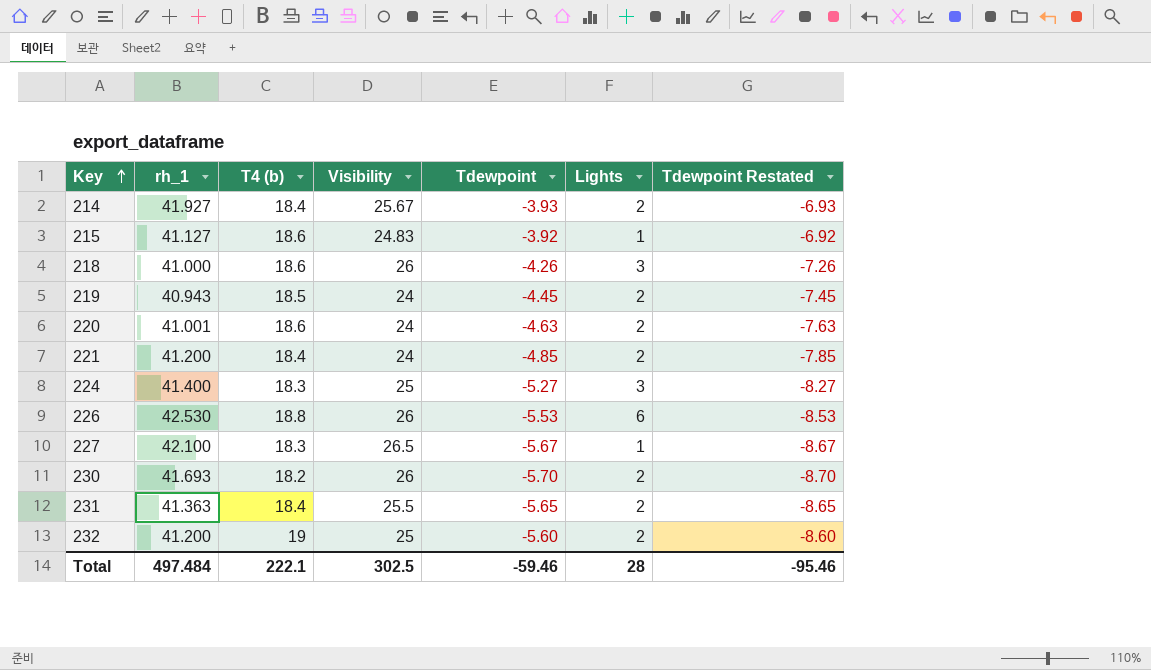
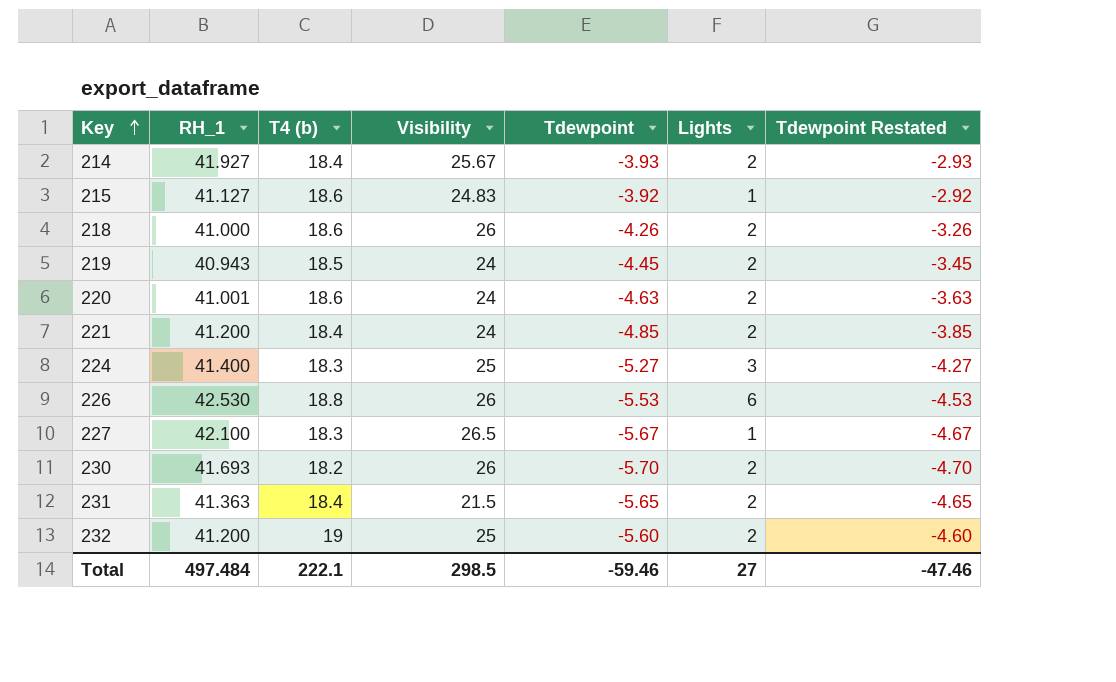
column name: rh_1 -> RH_1
column Tdewpoint Restated | formula: [Tdewpoint] - 3 -> [Tdewpoint] + 1
218 | Lights: 3 -> 2
231 | Visibility: 25.5 -> 21.5
Total | Visibility: 302.5 -> 298.5
Total | Lights: 28 -> 27
Total | Tdewpoint Restated: -95.46 -> -47.46

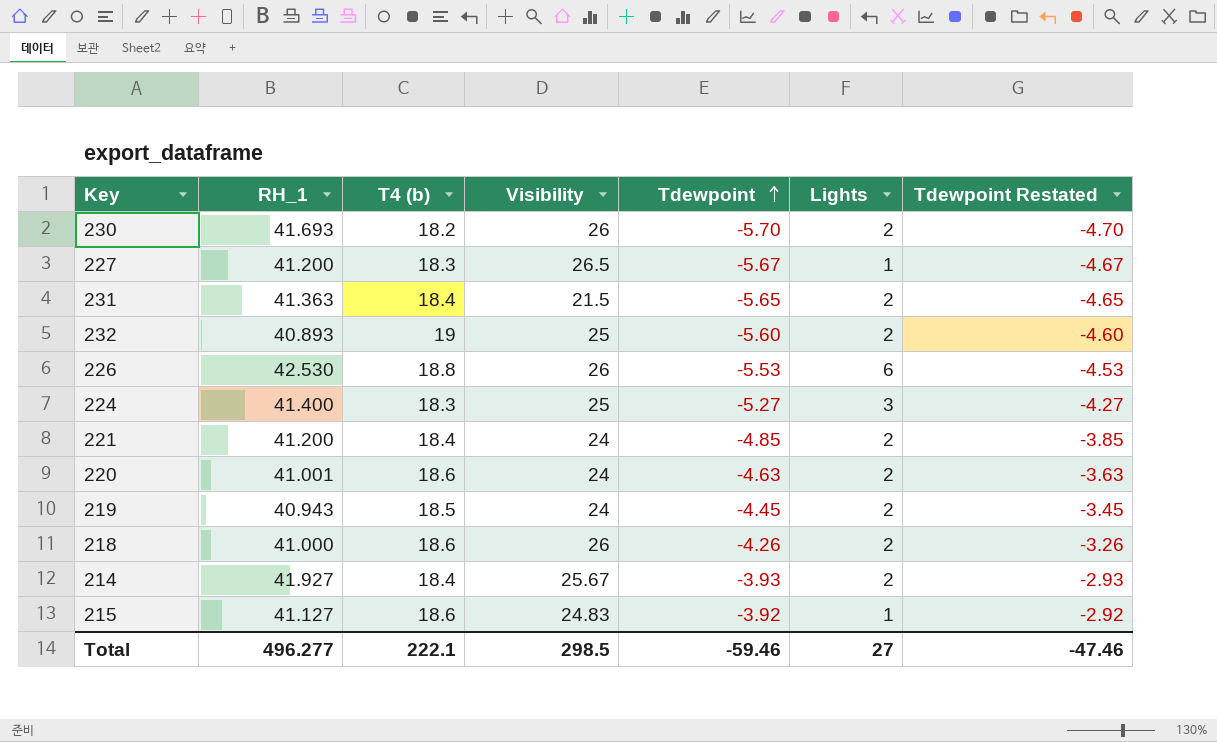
row order: Key ascending -> Tdewpoint ascending
227 | RH_1: 42.100 -> 41.200
232 | RH_1: 41.200 -> 40.893
Total | RH_1: 497.484 -> 496.277

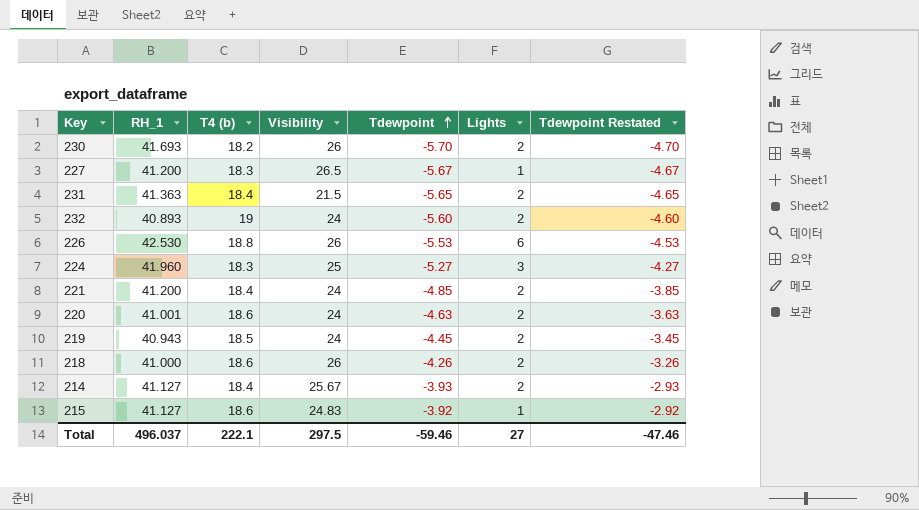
232 | Visibility: 25 -> 24
224 | RH_1: 41.400 -> 41.960
214 | RH_1: 41.927 -> 41.127
Total | RH_1: 496.277 -> 496.037
Total | Visibility: 298.5 -> 297.5

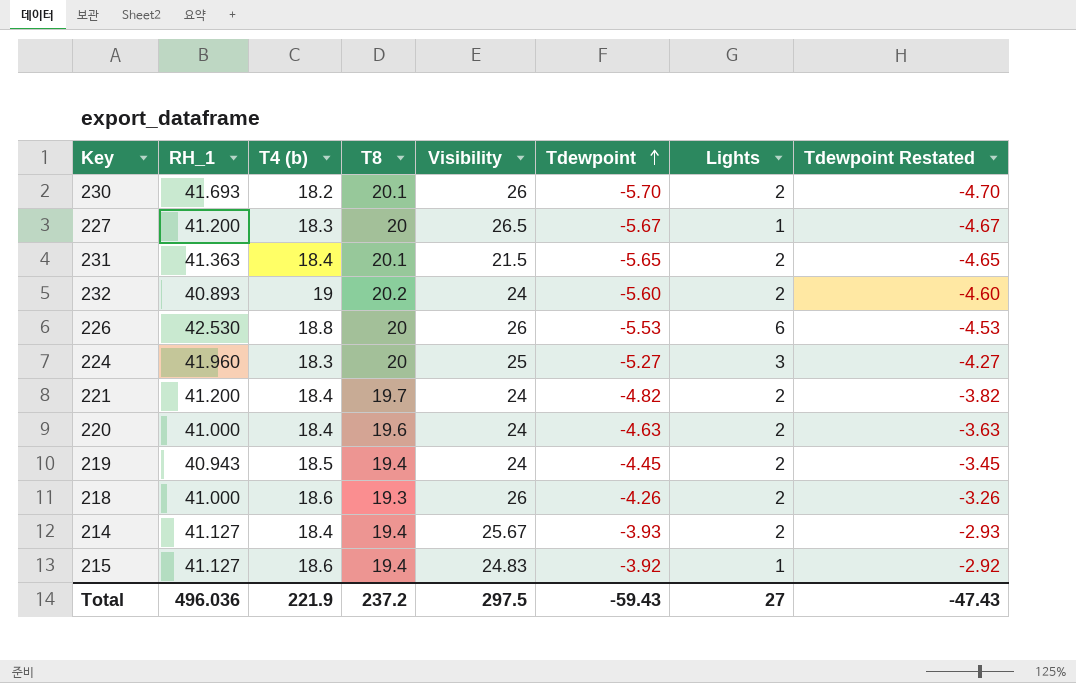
column T8 | position: none -> 4
221 | Tdewpoint: -4.85 -> -4.82
221 | Tdewpoint Restated: -3.85 -> -3.82
220 | RH_1: 41.001 -> 41.000
220 | T4 (b): 18.6 -> 18.4
Total | RH_1: 496.037 -> 496.036
Total | T4 (b): 222.1 -> 221.9
Total | Tdewpoint: -59.46 -> -59.43
Total | Tdewpoint Restated: -47.46 -> -47.43

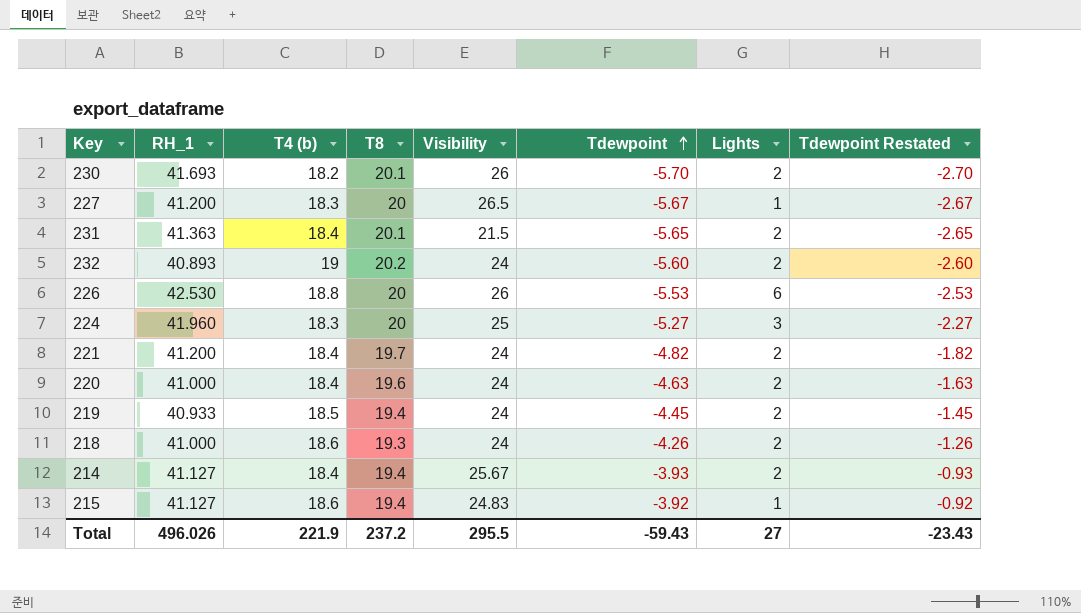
column Tdewpoint Restated | formula: [Tdewpoint] + 1 -> [Tdewpoint] + 3
219 | RH_1: 40.943 -> 40.933
218 | Visibility: 26 -> 24
Total | RH_1: 496.036 -> 496.026
Total | Visibility: 297.5 -> 295.5
Total | Tdewpoint Restated: -47.43 -> -23.43

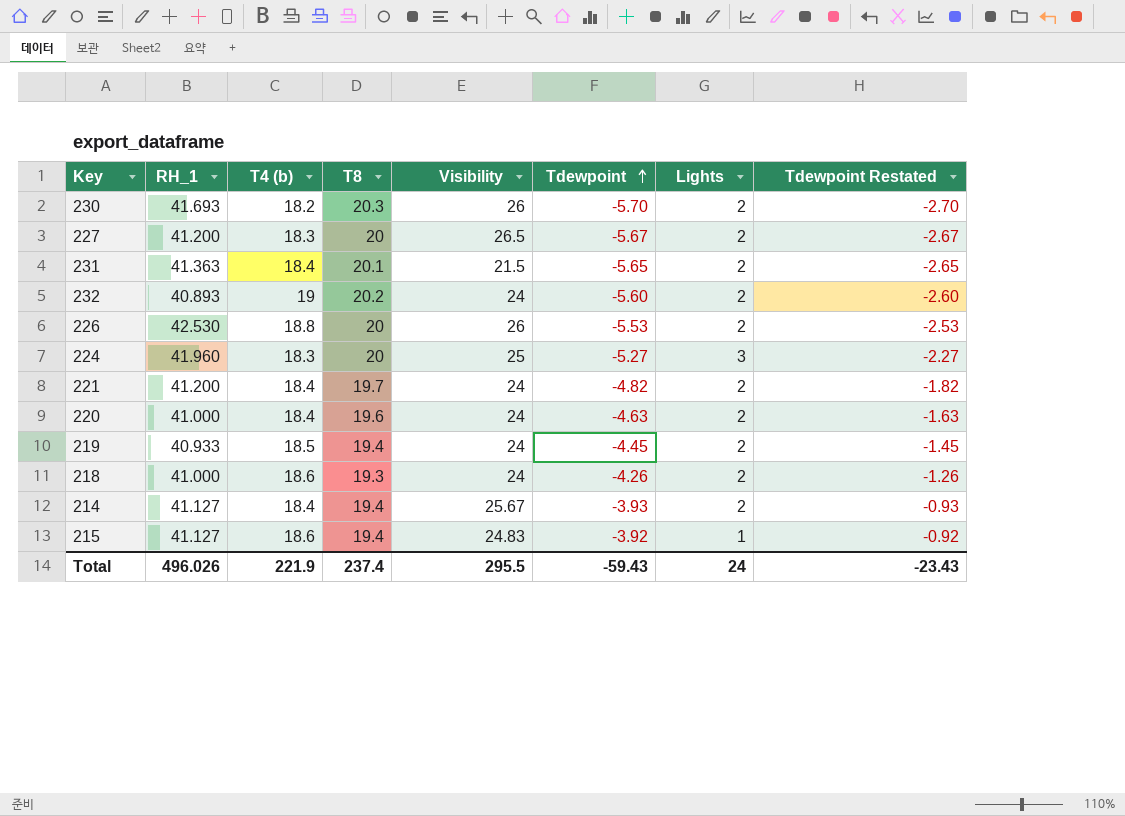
230 | T8: 20.1 -> 20.3
227 | Lights: 1 -> 2
226 | Lights: 6 -> 2
Total | T8: 237.2 -> 237.4
Total | Lights: 27 -> 24

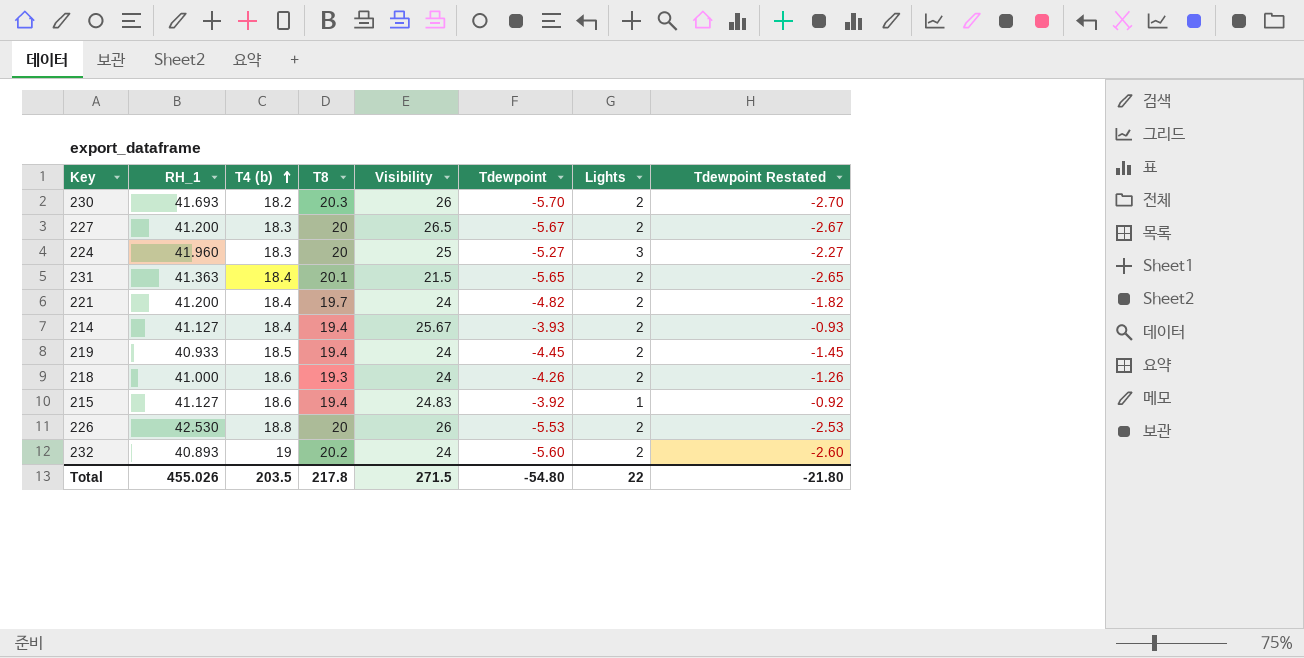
row order: Tdewpoint ascending -> T4 (b) ascending
row 220: 41.000 | 18.4 | 19.6 | 24 | -4.63 | 2 | -1.63 -> none
Total | RH_1: 496.026 -> 455.026
Total | T4 (b): 221.9 -> 203.5
Total | T8: 237.4 -> 217.8
Total | Visibility: 295.5 -> 271.5
Total | Tdewpoint: -59.43 -> -54.80
Total | Lights: 24 -> 22
Total | Tdewpoint Restated: -23.43 -> -21.80

